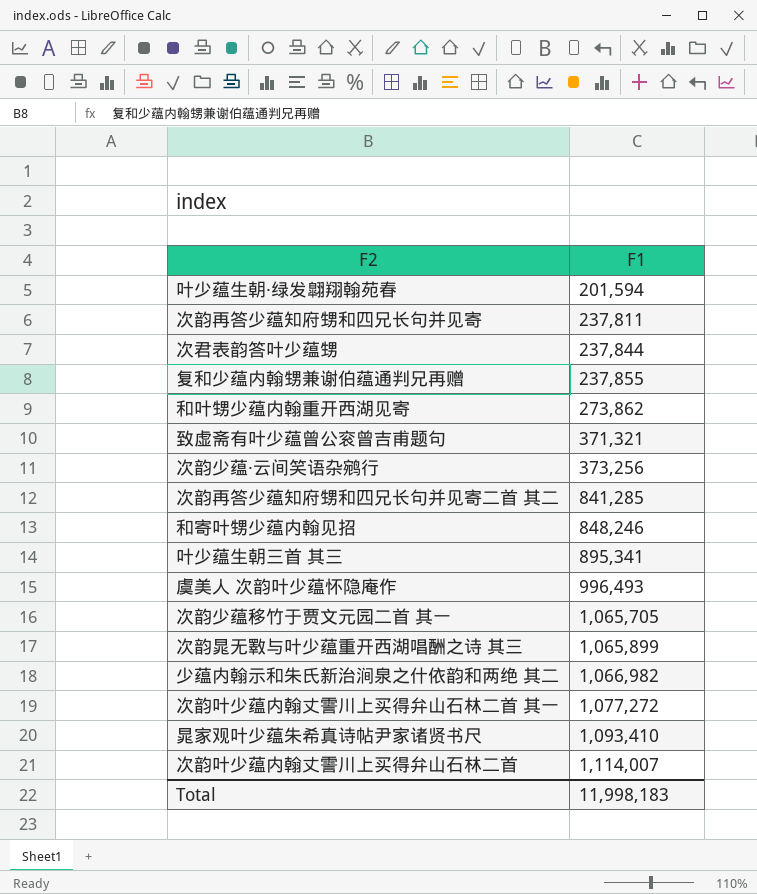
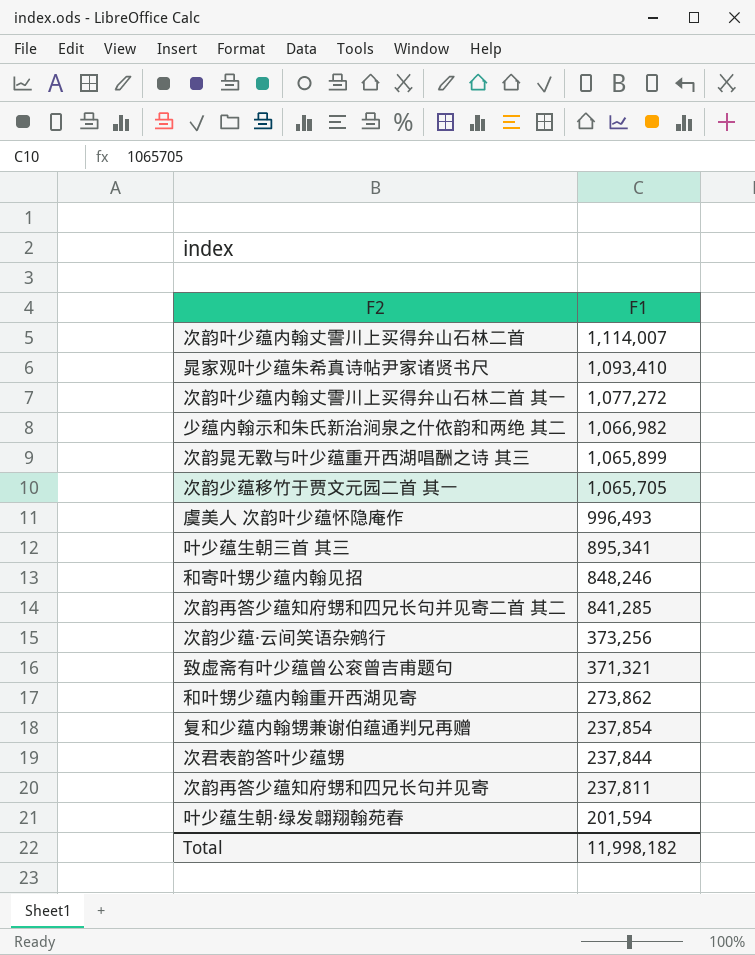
row order: F1 ascending -> F1 descending
复和少蕴内翰甥兼谢伯蕴通判兄再赠 | F1: 237,855 -> 237,854
Total | F1: 11,998,183 -> 11,998,182

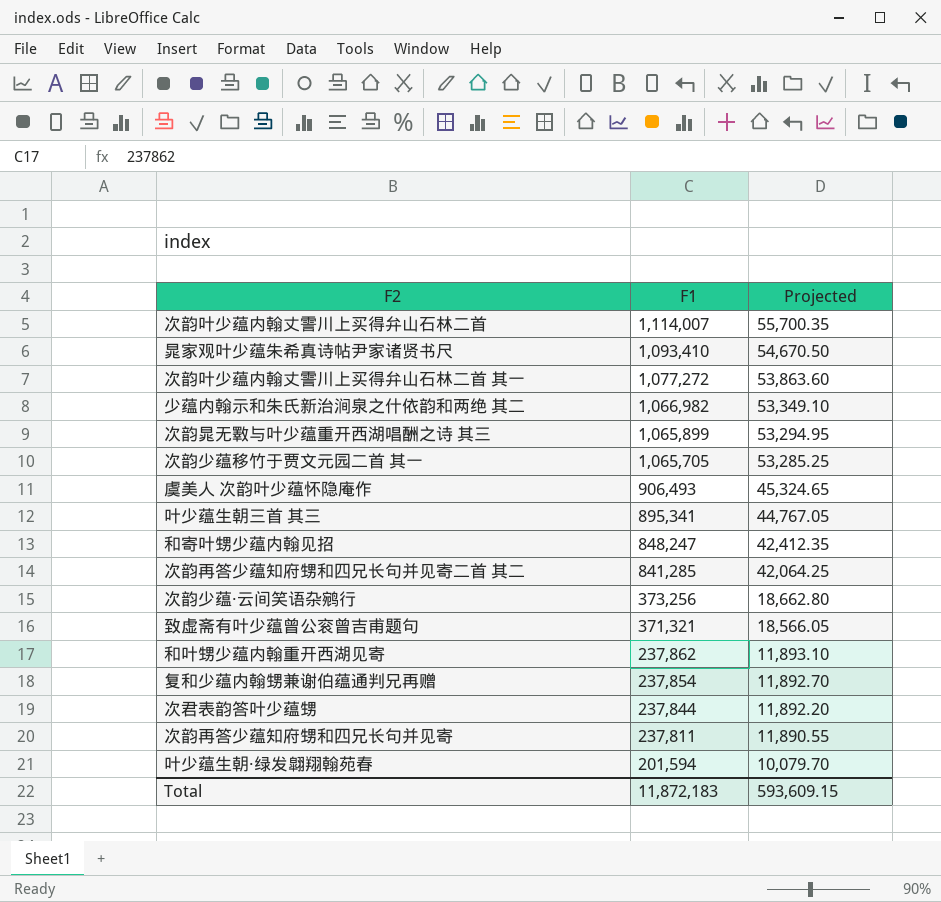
column Projected | formula: none -> [F1] * 0.05
虞美人 次韵叶少蕴怀隐庵作 | F1: 996,493 -> 906,493
和寄叶甥少蕴内翰见招 | F1: 848,246 -> 848,247
和叶甥少蕴内翰重开西湖见寄 | F1: 273,862 -> 237,862
Total | F1: 11,998,182 -> 11,872,183

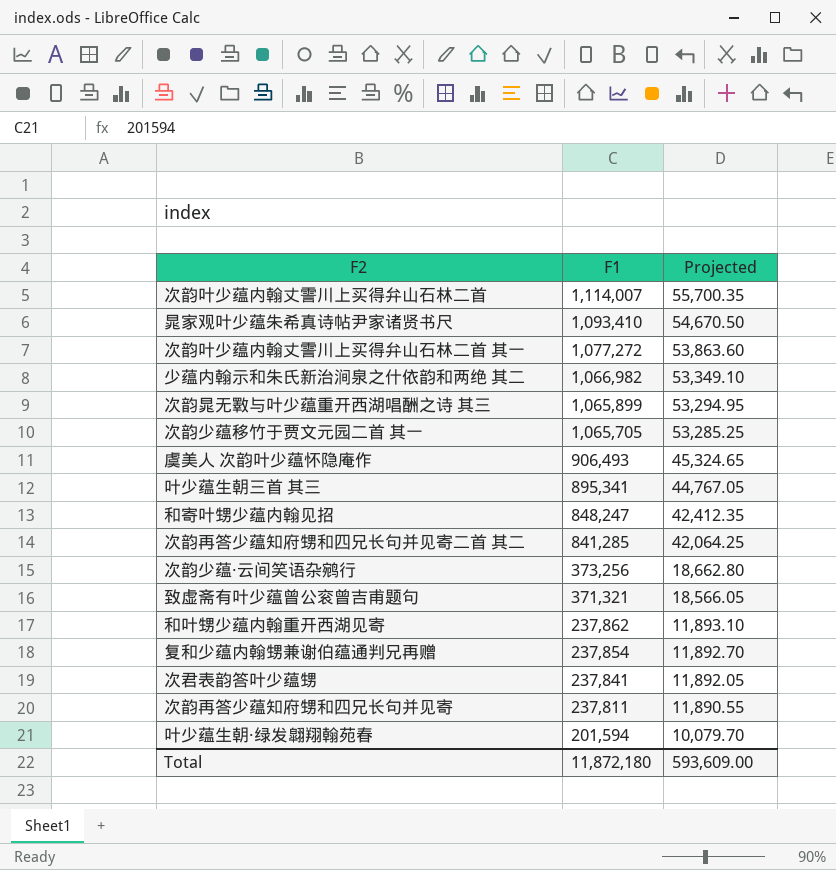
次君表韵答叶少蕴甥 | F1: 237,844 -> 237,841
次君表韵答叶少蕴甥 | Projected: 11,892.20 -> 11,892.05
Total | F1: 11,872,183 -> 11,872,180
Total | Projected: 593,609.15 -> 593,609.00

